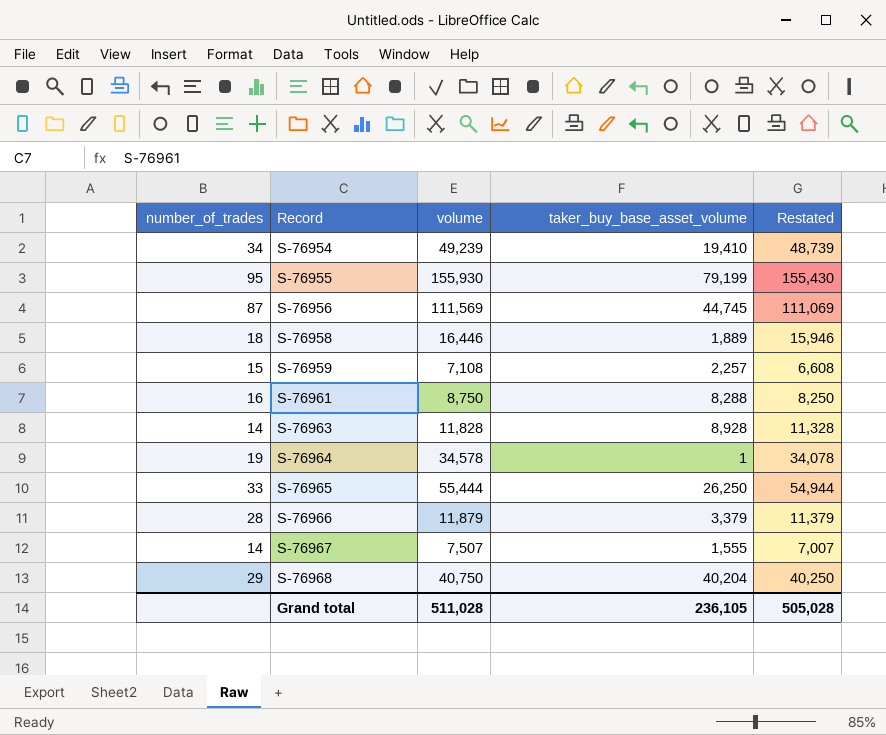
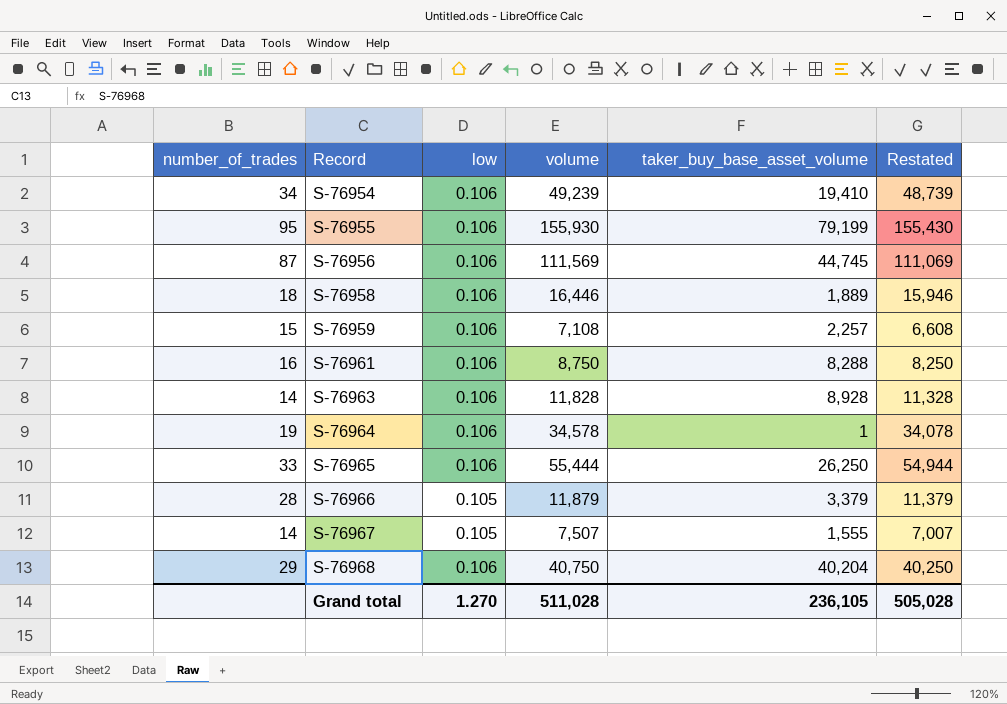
column low | position: none -> 3

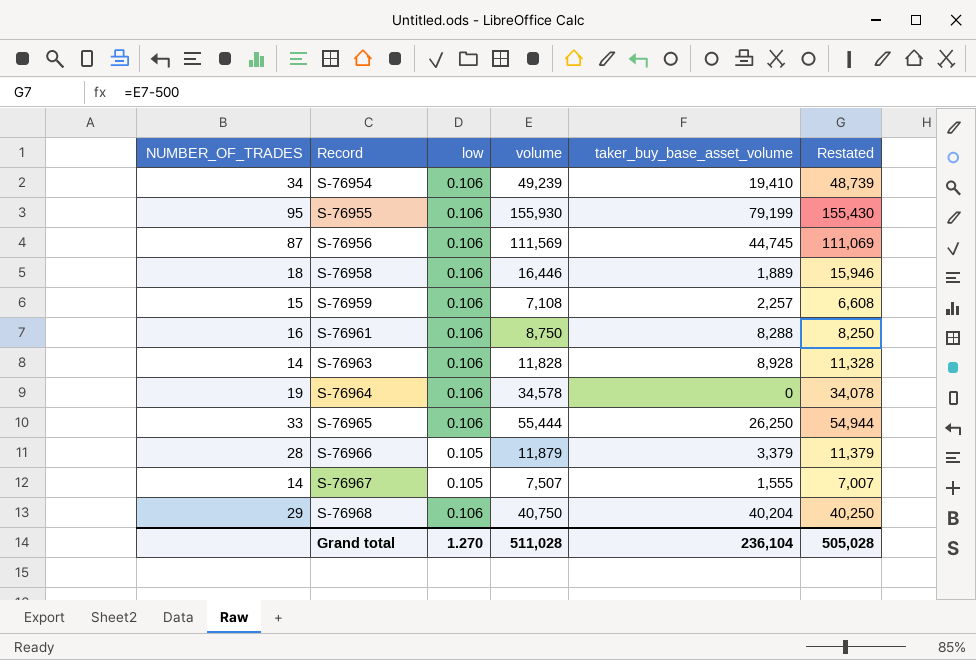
column name: number_of_trades -> NUMBER_OF_TRADES
S-76964 | taker_buy_base_asset_volume: 1 -> 0
Grand total | taker_buy_base_asset_volume: 236,105 -> 236,104

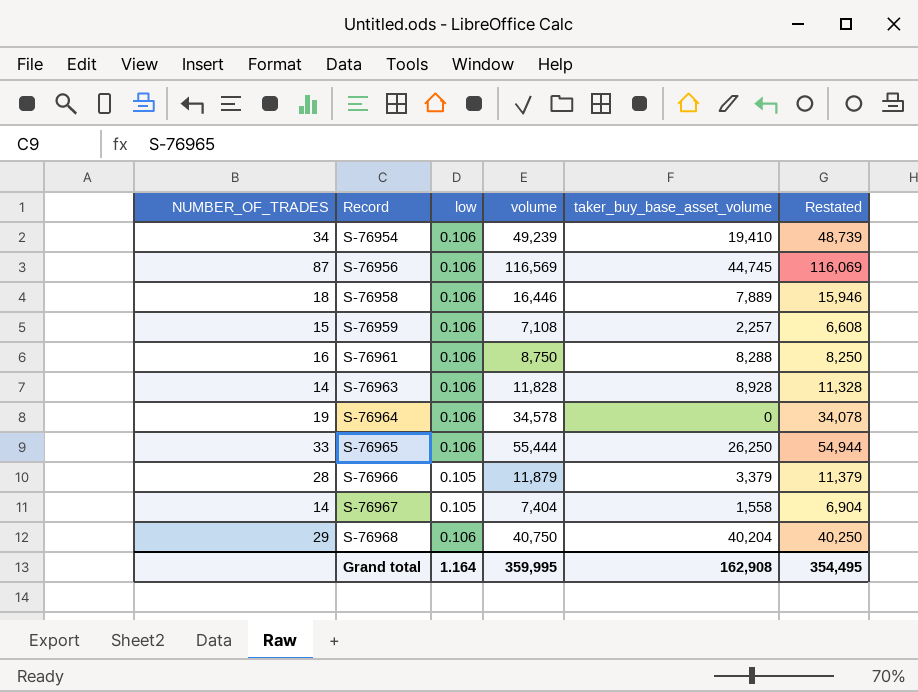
row S-76955: 95 | 0.106 | 155,930 | 79,199 | 155,430 -> none
S-76956 | volume: 111,569 -> 116,569
S-76956 | Restated: 111,069 -> 116,069
S-76958 | taker_buy_base_asset_volume: 1,889 -> 7,889
S-76967 | volume: 7,507 -> 7,404
S-76967 | taker_buy_base_asset_volume: 1,555 -> 1,558
S-76967 | Restated: 7,007 -> 6,904
Grand total | low: 1.270 -> 1.164
Grand total | volume: 511,028 -> 359,995
Grand total | taker_buy_base_asset_volume: 236,104 -> 162,908
Grand total | Restated: 505,028 -> 354,495

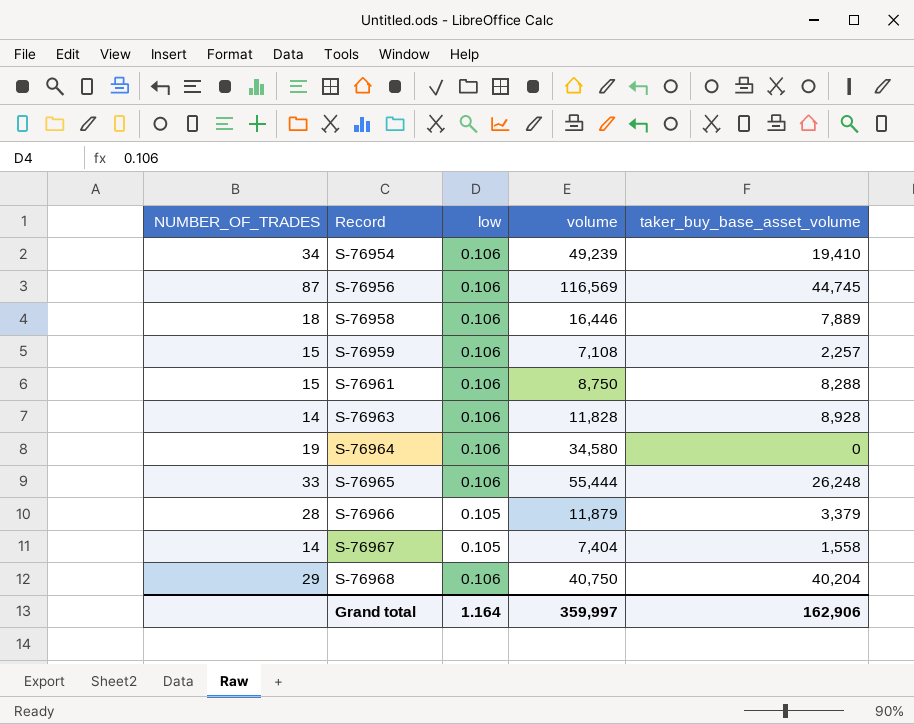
column Restated | formula: [volume] - 500 -> none
S-76961 | NUMBER_OF_TRADES: 16 -> 15
S-76964 | volume: 34,578 -> 34,580
S-76965 | taker_buy_base_asset_volume: 26,250 -> 26,248
Grand total | volume: 359,995 -> 359,997
Grand total | taker_buy_base_asset_volume: 162,908 -> 162,906

